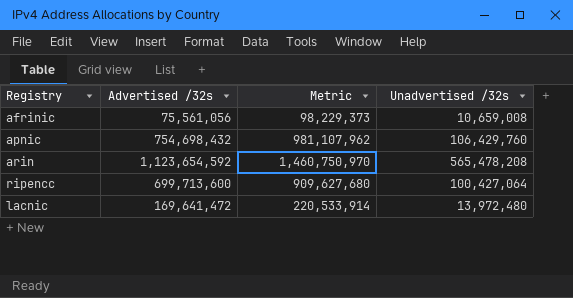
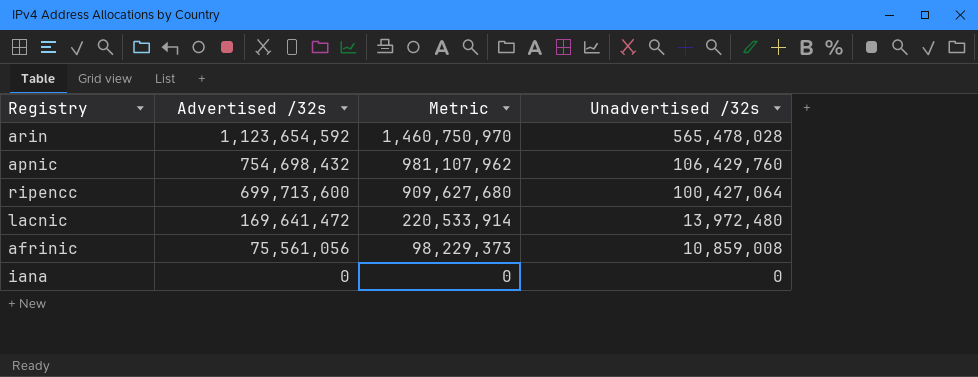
row order: none -> Advertised /32s descending
arin | Unadvertised /32s: 565,478,208 -> 565,478,028
afrinic | Unadvertised /32s: 10,659,008 -> 10,859,008
row iana: none -> 0 | 0 | 0

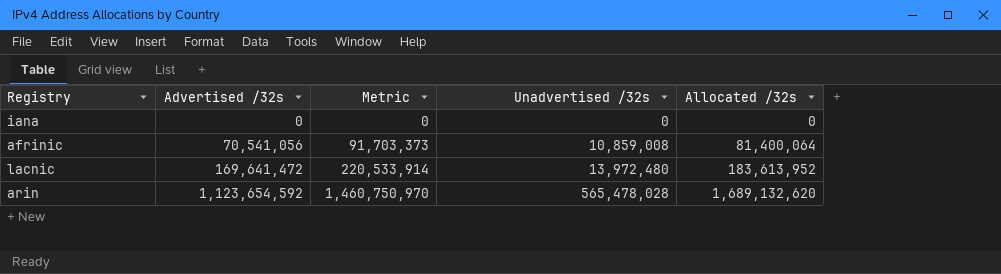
row order: Advertised /32s descending -> Advertised /32s ascending
column Allocated /32s | formula: none -> [Advertised /32s] + [Unadvertised /32s]
row apnic: 754,698,432 | 981,107,962 | 106,429,760 -> none
row ripencc: 699,713,600 | 909,627,680 | 100,427,064 -> none
afrinic | Advertised /32s: 75,561,056 -> 70,541,056
afrinic | Metric: 98,229,373 -> 91,703,373

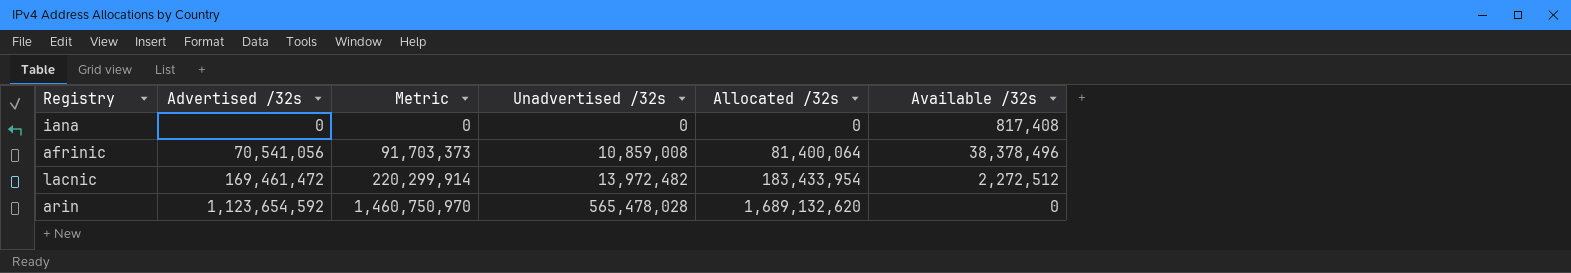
column Available /32s | position: none -> 6
lacnic | Advertised /32s: 169,641,472 -> 169,461,472
lacnic | Metric: 220,533,914 -> 220,299,914
lacnic | Unadvertised /32s: 13,972,480 -> 13,972,482
lacnic | Allocated /32s: 183,613,952 -> 183,433,954

